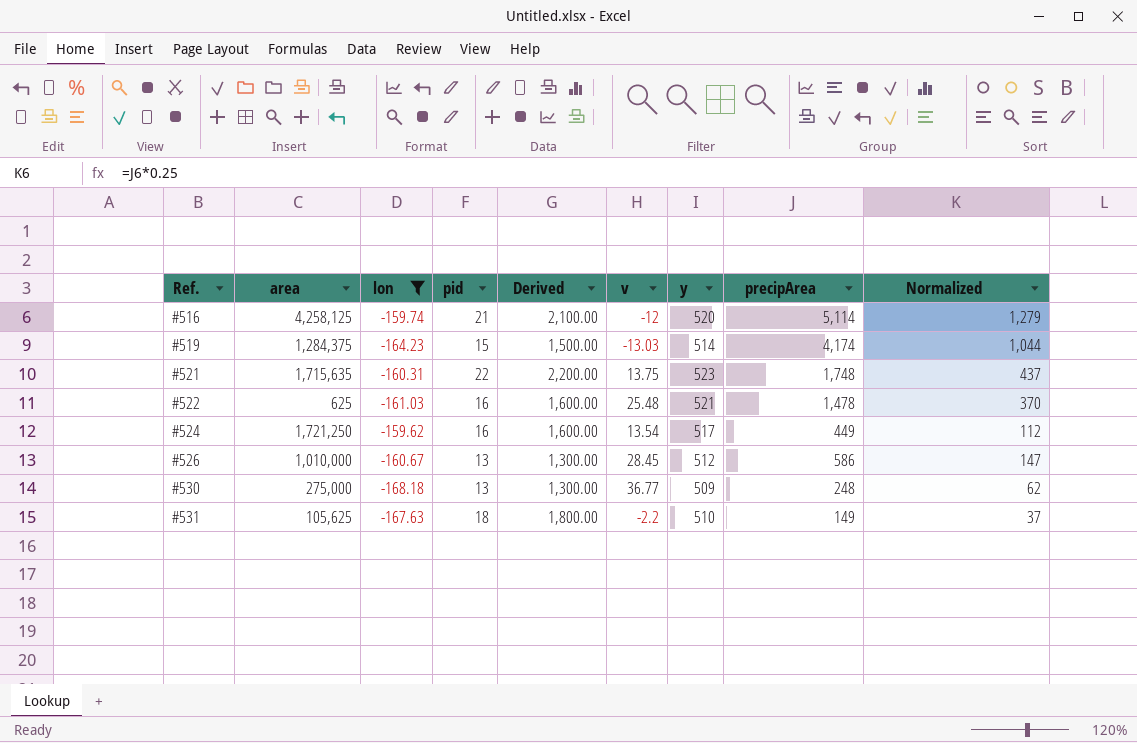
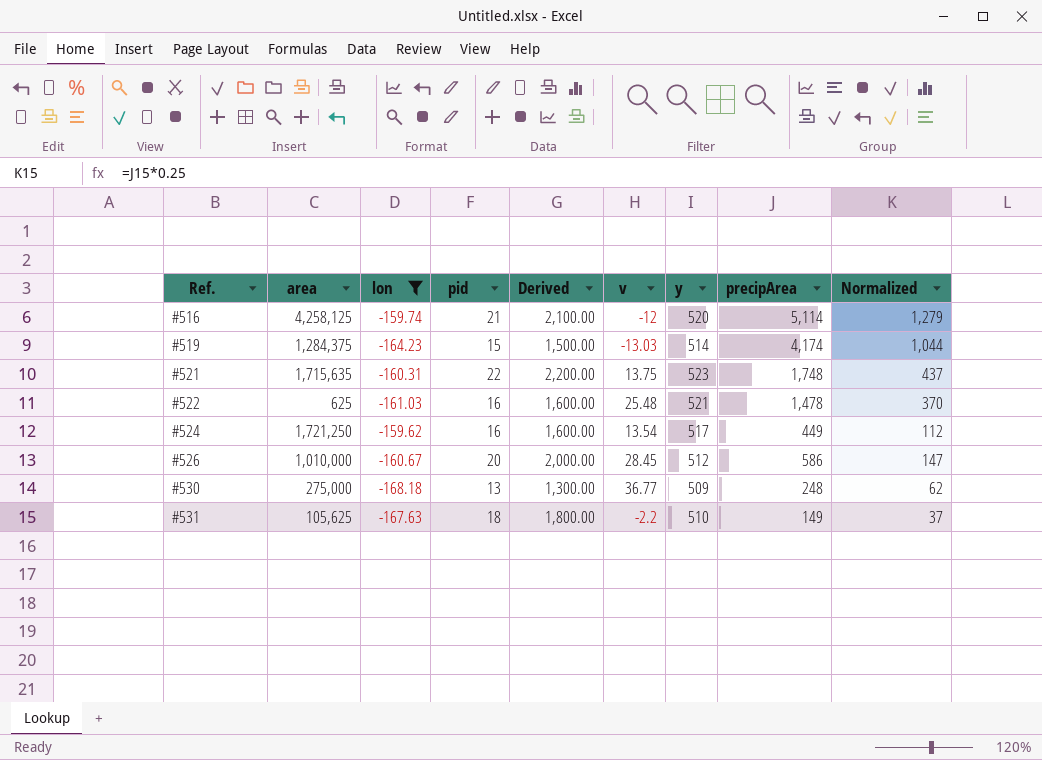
#526 | pid: 13 -> 20
#526 | Derived: 1,300.00 -> 2,000.00

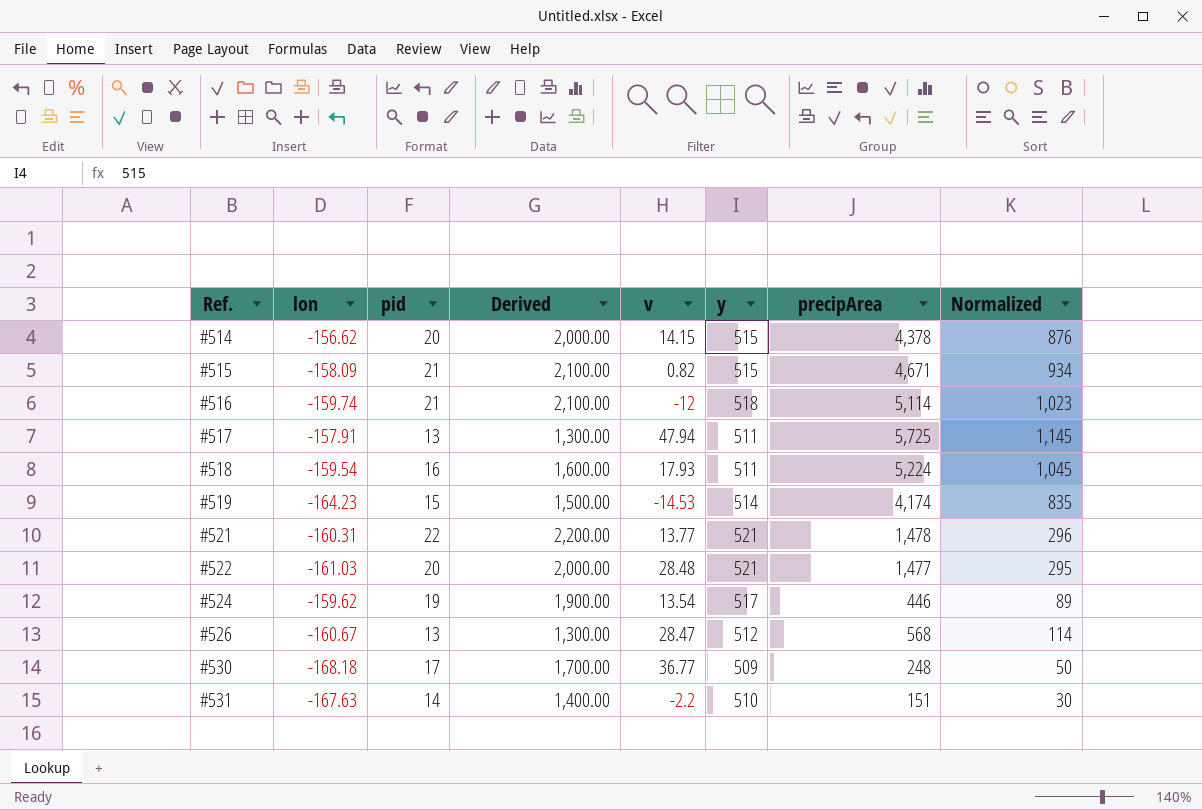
filter: lon <= -159.62 -> none
column area | position: 2 -> none
column Normalized | formula: [precipArea] * 0.25 -> [precipArea] * 0.2
#516 | y: 520 -> 518
#519 | v: -13.03 -> -14.53
#521 | v: 13.75 -> 13.77
#521 | y: 523 -> 521
#521 | precipArea: 1,748 -> 1,478
#522 | pid: 16 -> 20
#522 | Derived: 1,600.00 -> 2,000.00
#522 | v: 25.48 -> 28.48
#522 | precipArea: 1,478 -> 1,477
#524 | pid: 16 -> 19
#524 | Derived: 1,600.00 -> 1,900.00
#524 | precipArea: 449 -> 446
#526 | pid: 20 -> 13
#526 | Derived: 2,000.00 -> 1,300.00
#526 | v: 28.45 -> 28.47
#526 | precipArea: 586 -> 568
#530 | pid: 13 -> 17
#530 | Derived: 1,300.00 -> 1,700.00
#531 | pid: 18 -> 14
#531 | Derived: 1,800.00 -> 1,400.00
#531 | precipArea: 149 -> 151

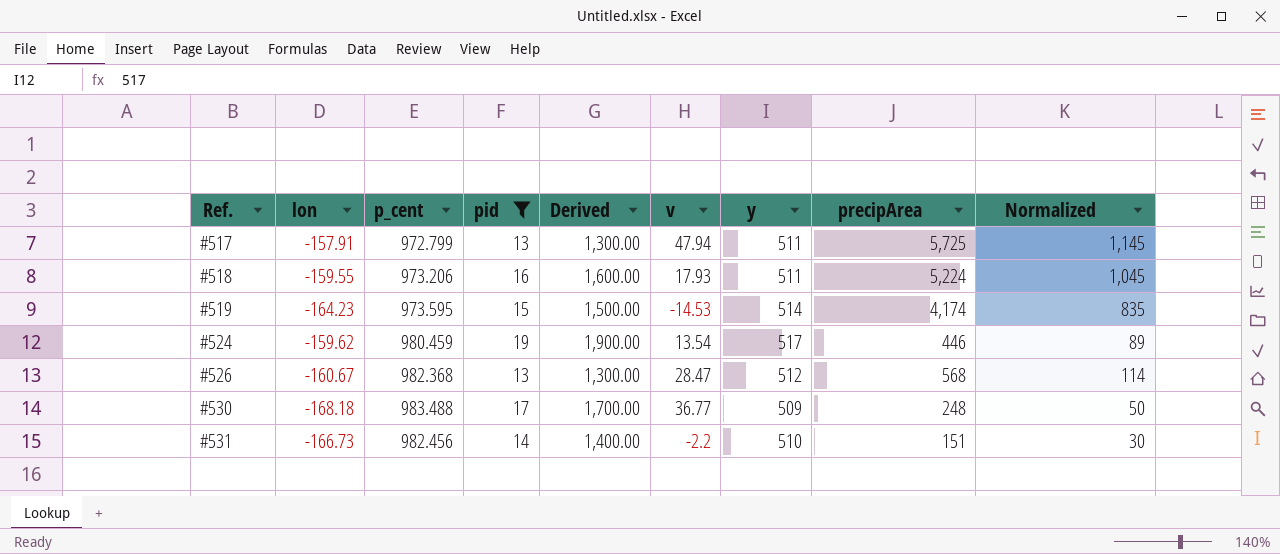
filter: none -> pid <= 19
column p_cent | position: none -> 3
#518 | lon: -159.54 -> -159.55
#531 | lon: -167.63 -> -166.73

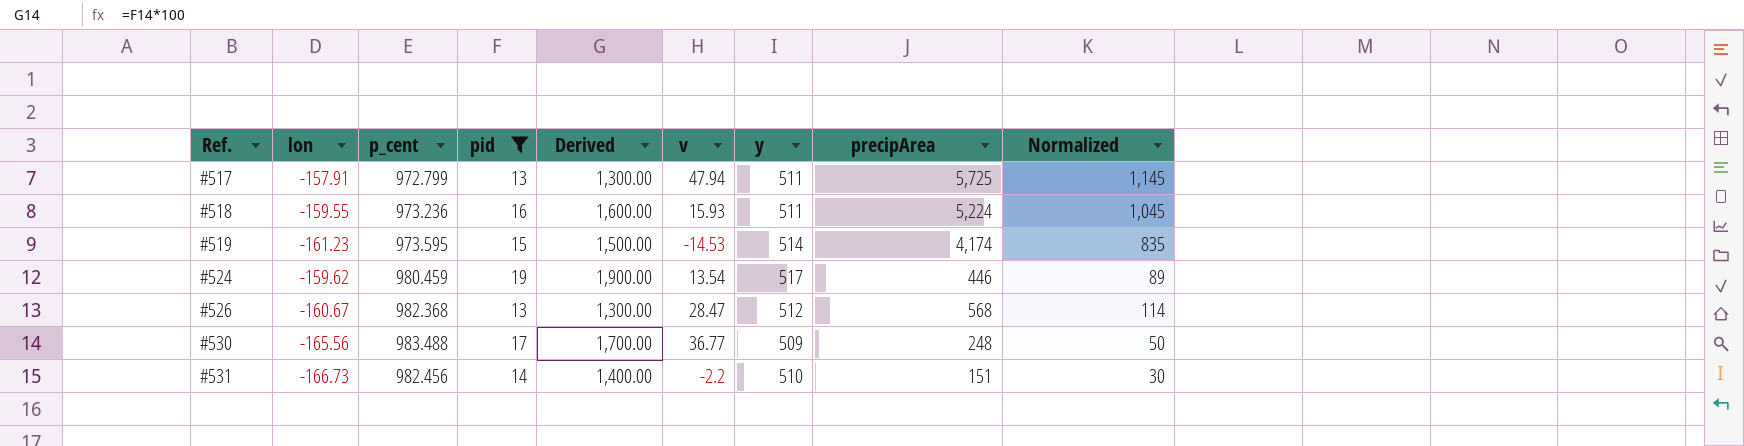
#518 | p_cent: 973.206 -> 973.236
#518 | v: 17.93 -> 15.93
#519 | lon: -164.23 -> -161.23
#530 | lon: -168.18 -> -165.56

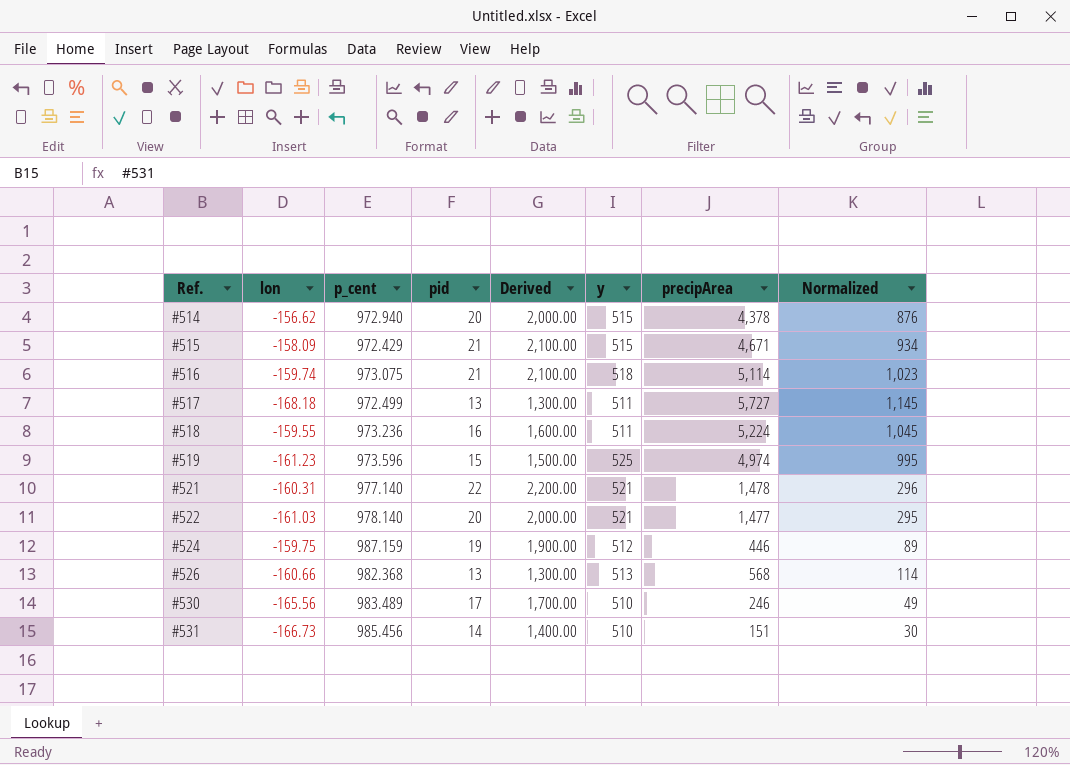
filter: pid <= 19 -> none
column v | position: 6 -> none
#517 | lon: -157.91 -> -168.18
#517 | p_cent: 972.799 -> 972.499
#517 | precipArea: 5,725 -> 5,727
#519 | p_cent: 973.595 -> 973.596
#519 | y: 514 -> 525
#519 | precipArea: 4,174 -> 4,974
#519 | Normalized: 835 -> 995
#524 | lon: -159.62 -> -159.75
#524 | p_cent: 980.459 -> 987.159
#524 | y: 517 -> 512
#526 | lon: -160.67 -> -160.66
#526 | y: 512 -> 513
#530 | p_cent: 983.488 -> 983.489
#530 | y: 509 -> 510
#530 | precipArea: 248 -> 246
#530 | Normalized: 50 -> 49
#531 | p_cent: 982.456 -> 985.456

